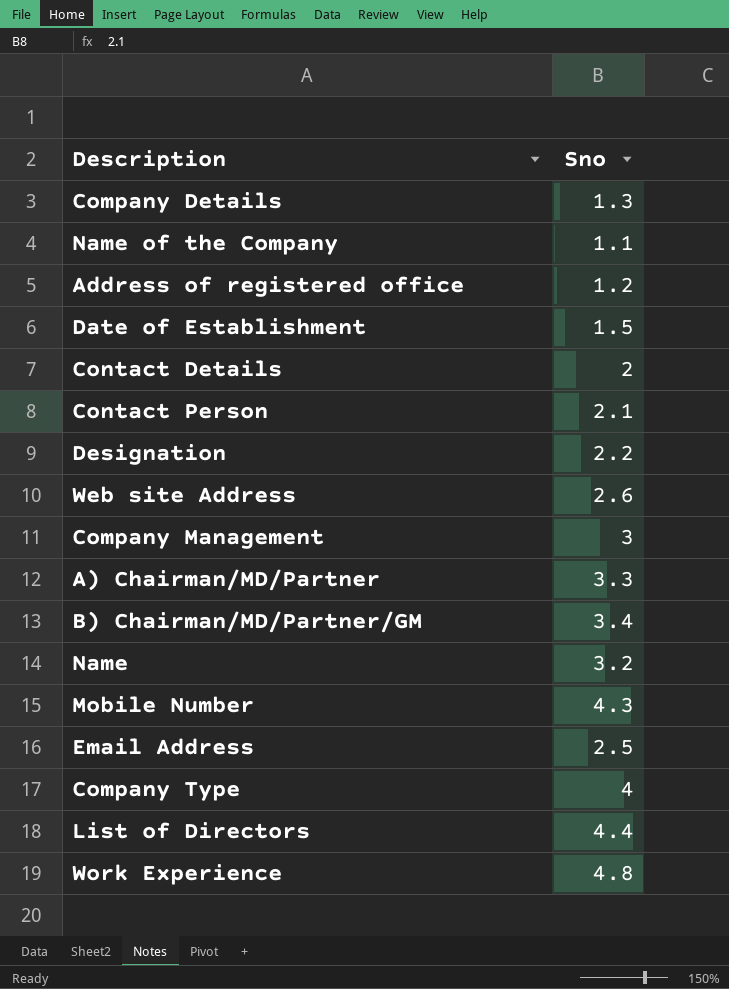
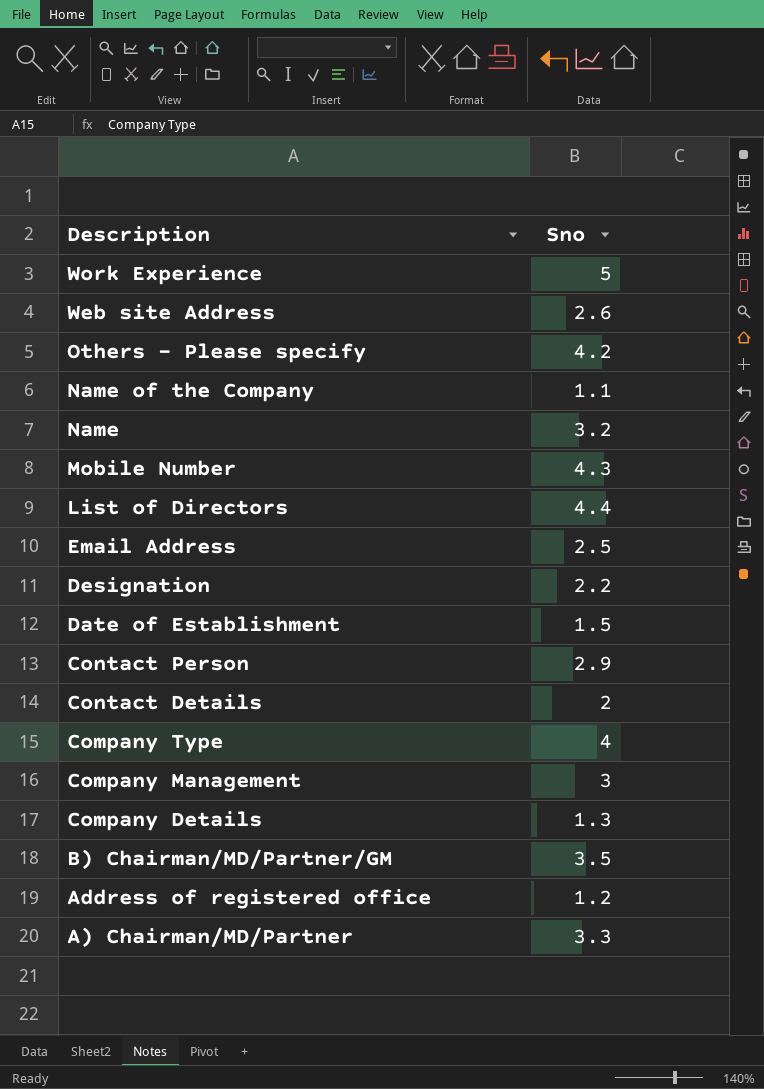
row order: none -> Description descending
Work Experience | Sno: 4.8 -> 5
row Others - Please specify: none -> 4.2
Contact Person | Sno: 2.1 -> 2.9
B) Chairman/MD/Partner/GM | Sno: 3.4 -> 3.5

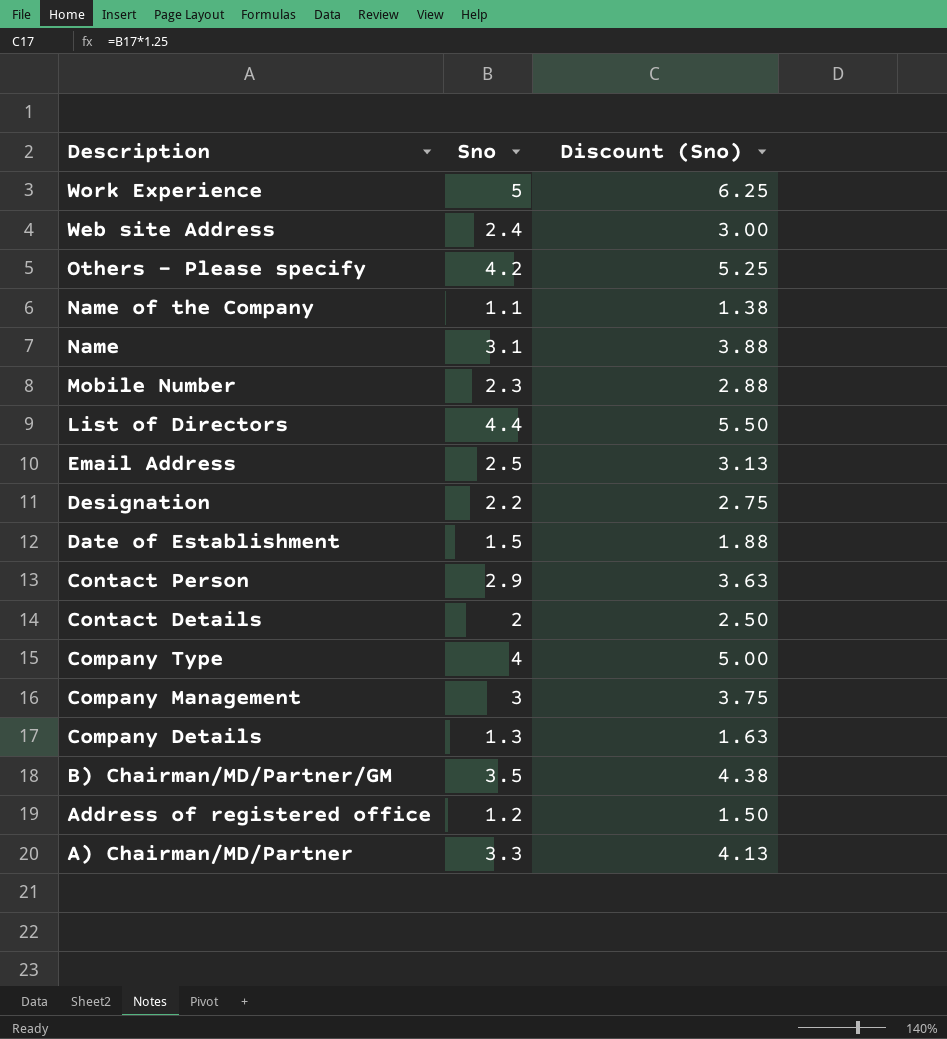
column Discount (Sno) | formula: none -> [Sno] * 1.25
Web site Address | Sno: 2.6 -> 2.4
Name | Sno: 3.2 -> 3.1
Mobile Number | Sno: 4.3 -> 2.3

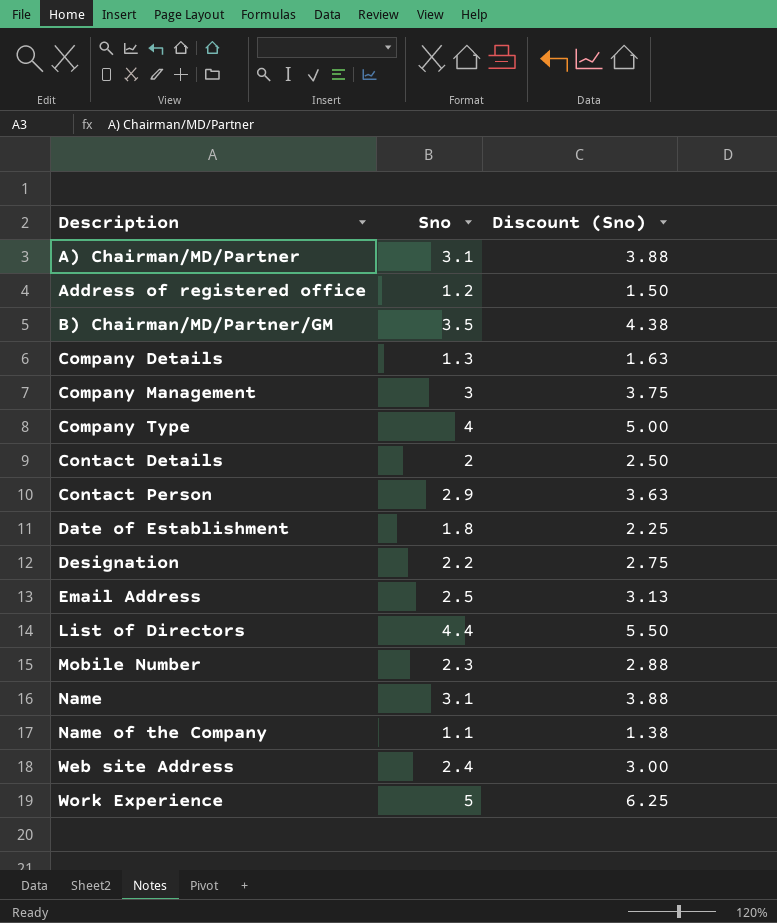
row order: Description descending -> Description ascending
row Others - Please specify: 4.2 | 5.25 -> none
A) Chairman/MD/Partner | Sno: 3.3 -> 3.1
A) Chairman/MD/Partner | Discount (Sno): 4.13 -> 3.88
Date of Establishment | Sno: 1.5 -> 1.8
Date of Establishment | Discount (Sno): 1.88 -> 2.25

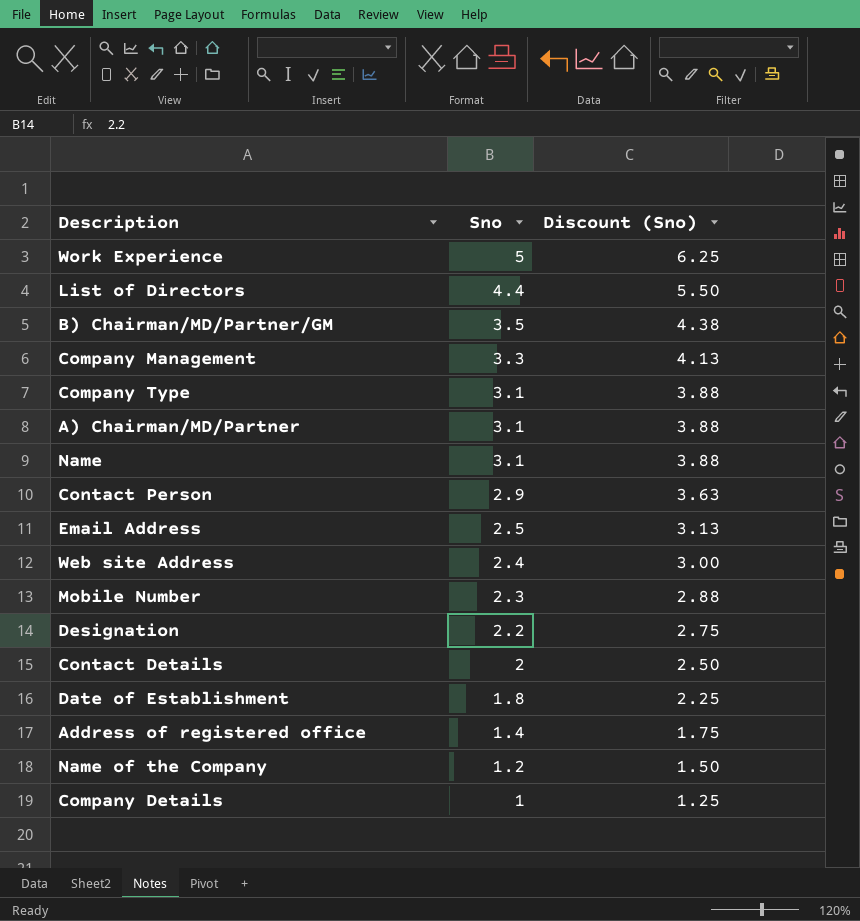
row order: Description ascending -> Sno descending
Company Management | Sno: 3 -> 3.3
Company Management | Discount (Sno): 3.75 -> 4.13
Company Type | Sno: 4 -> 3.1
Company Type | Discount (Sno): 5.00 -> 3.88
Address of registered office | Sno: 1.2 -> 1.4
Address of registered office | Discount (Sno): 1.50 -> 1.75
Name of the Company | Sno: 1.1 -> 1.2
Name of the Company | Discount (Sno): 1.38 -> 1.50
Company Details | Sno: 1.3 -> 1
Company Details | Discount (Sno): 1.63 -> 1.25

